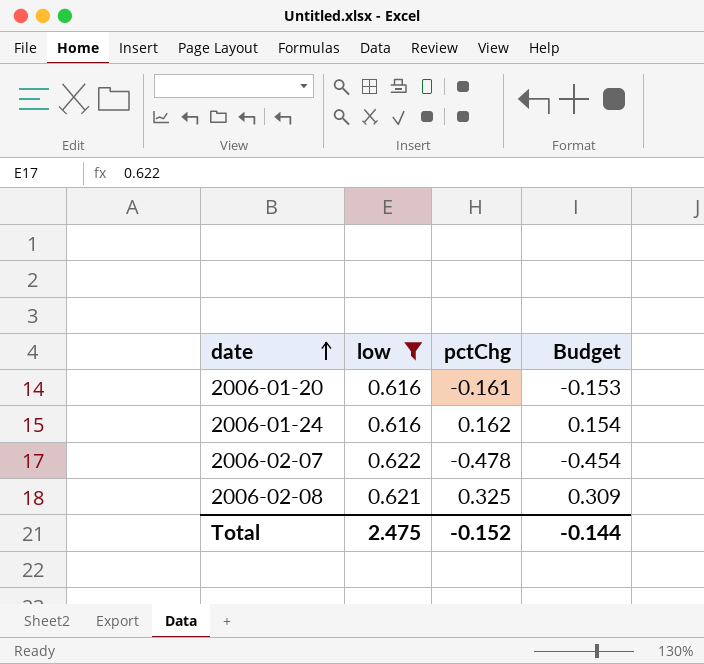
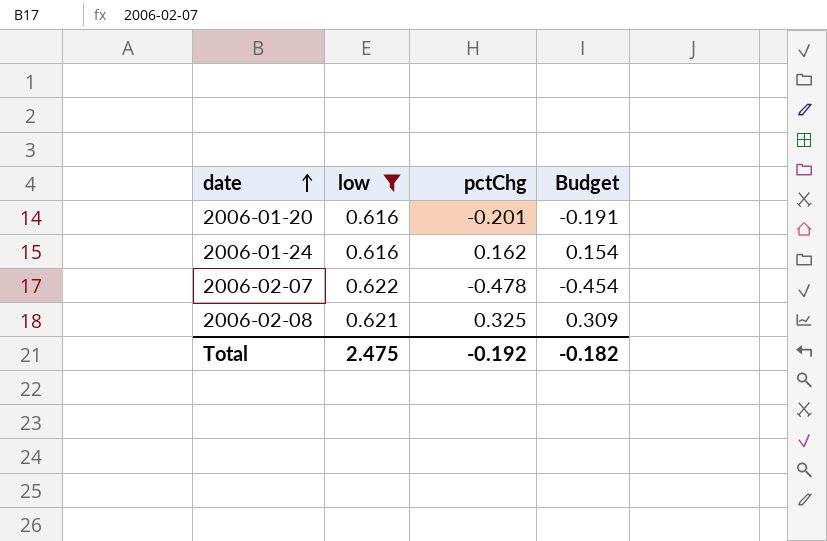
2006-01-20 | pctChg: -0.161 -> -0.201
2006-01-20 | Budget: -0.153 -> -0.191
Total | pctChg: -0.152 -> -0.192
Total | Budget: -0.144 -> -0.182

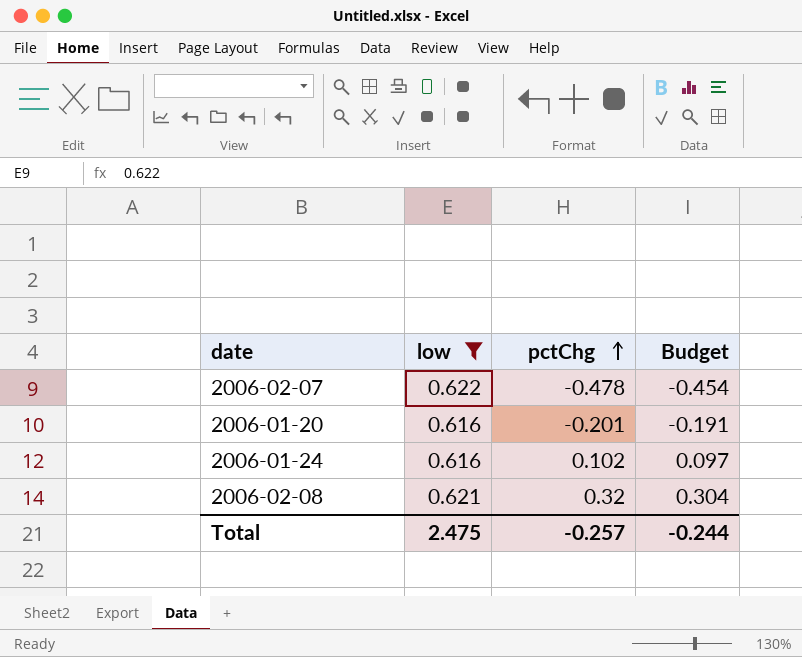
row order: date ascending -> pctChg ascending
2006-01-24 | pctChg: 0.162 -> 0.102
2006-01-24 | Budget: 0.154 -> 0.097
2006-02-08 | pctChg: 0.325 -> 0.32
2006-02-08 | Budget: 0.309 -> 0.304
Total | pctChg: -0.192 -> -0.257
Total | Budget: -0.182 -> -0.244

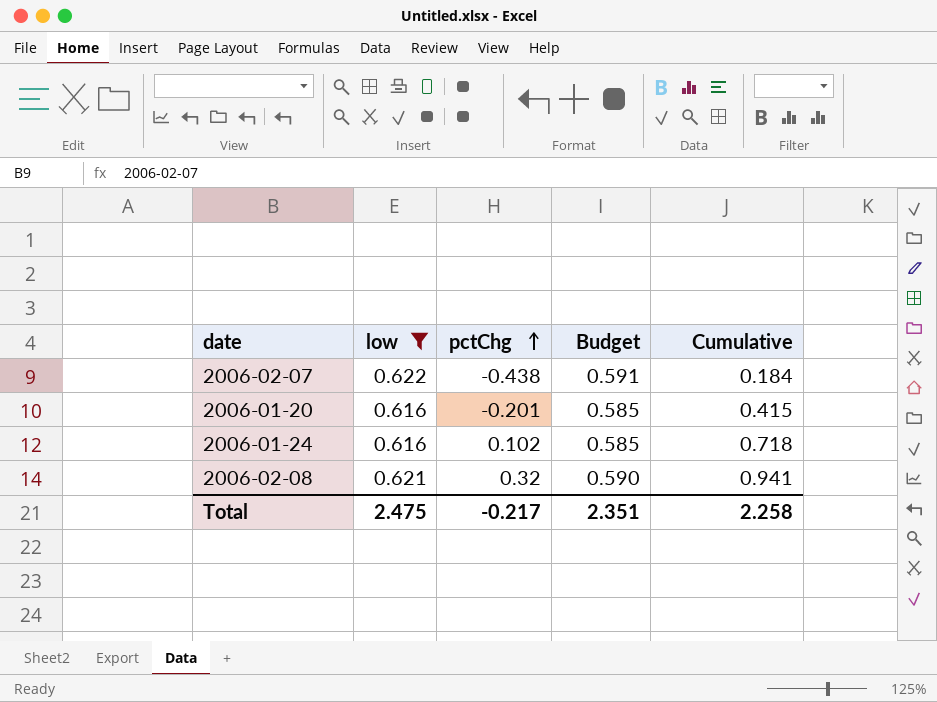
column Budget | formula: [pctChg] * 0.95 -> [low] * 0.95
column Cumulative | formula: none -> [low] + [pctChg]
2006-02-07 | pctChg: -0.478 -> -0.438
Total | pctChg: -0.257 -> -0.217
Total | Budget: -0.244 -> 2.351

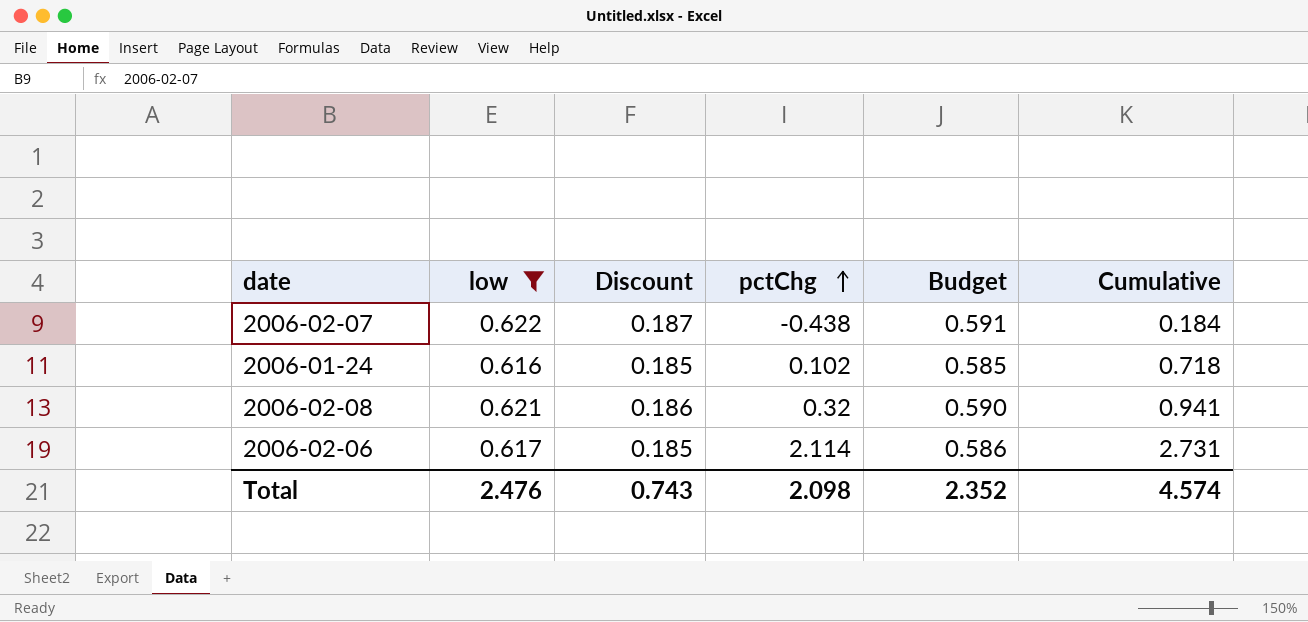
column Discount | formula: none -> [low] * 0.3
row 2006-01-20: 0.616 | -0.201 | 0.585 | 0.415 -> none
row 2006-02-06: none -> 0.617 | 0.185 | 2.114 | 0.586 | 2.731
Total | low: 2.475 -> 2.476
Total | pctChg: -0.217 -> 2.098
Total | Budget: 2.351 -> 2.352
Total | Cumulative: 2.258 -> 4.574

